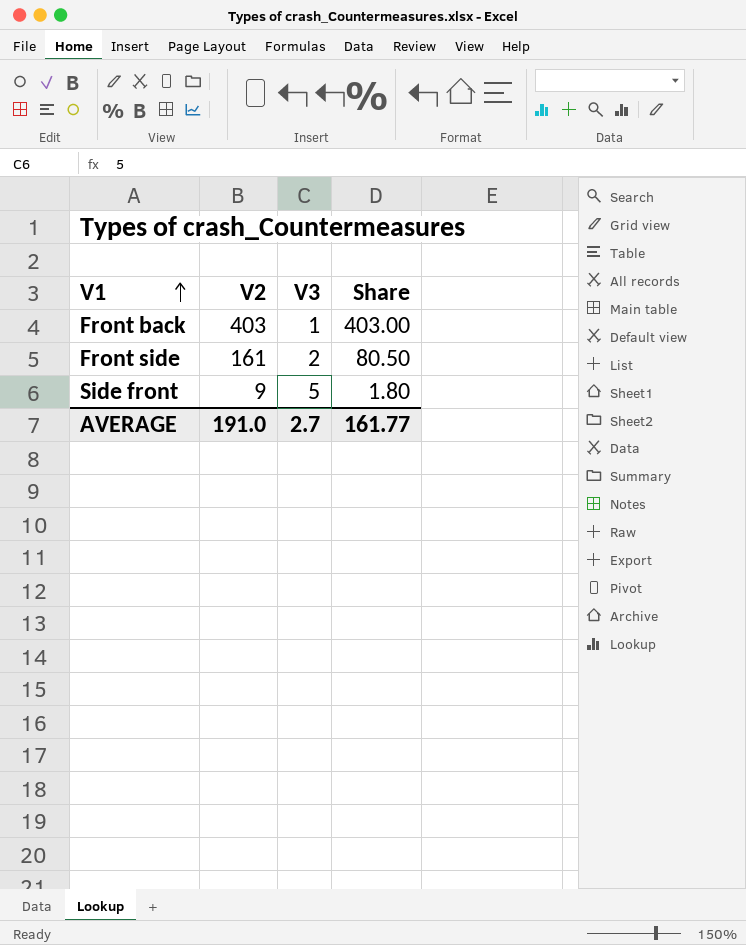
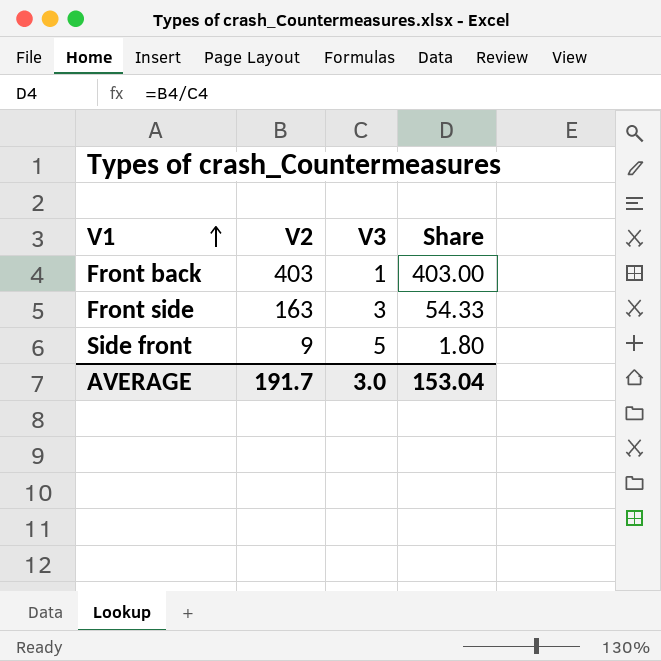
Front side | V2: 161 -> 163
Front side | V3: 2 -> 3
Front side | Share: 80.50 -> 54.33
AVERAGE | V2: 191.0 -> 191.7
AVERAGE | V3: 2.7 -> 3.0
AVERAGE | Share: 161.77 -> 153.04

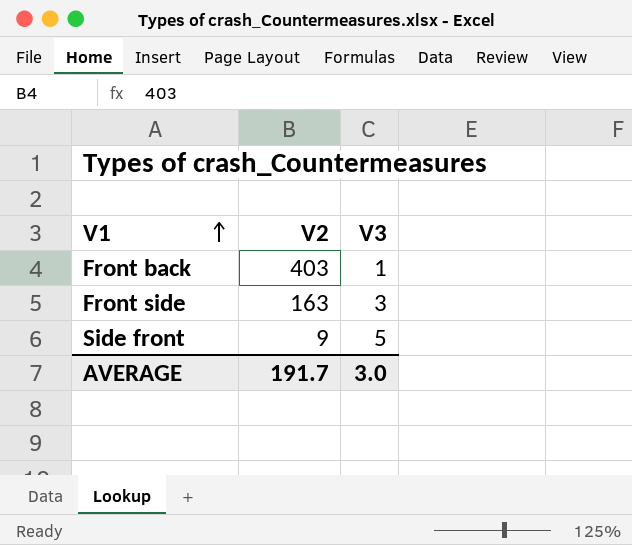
column Share | formula: [V2] / [V3] -> none

